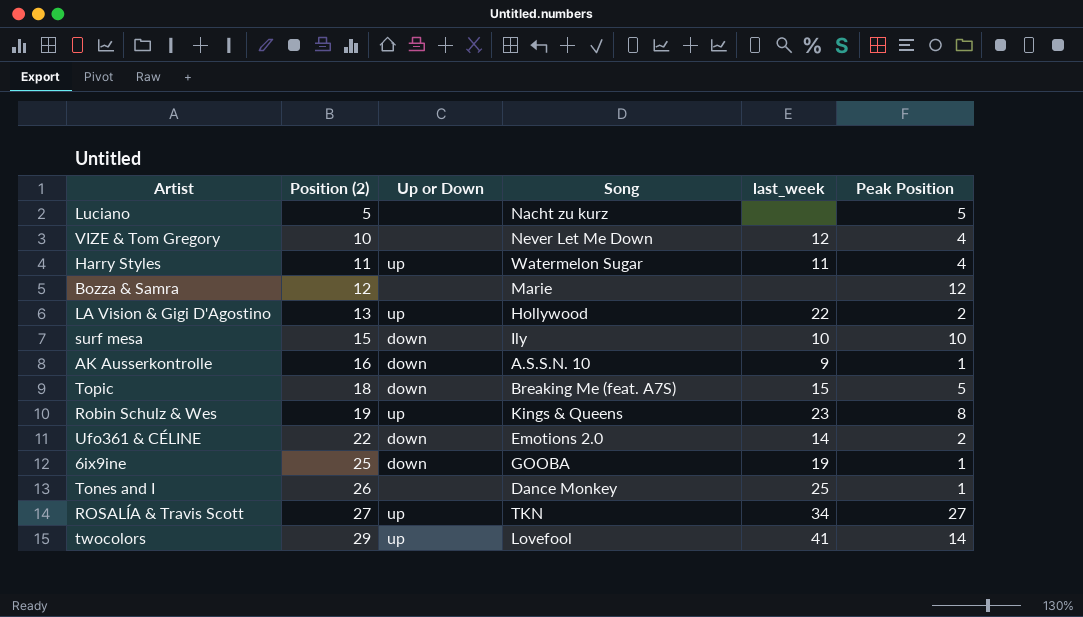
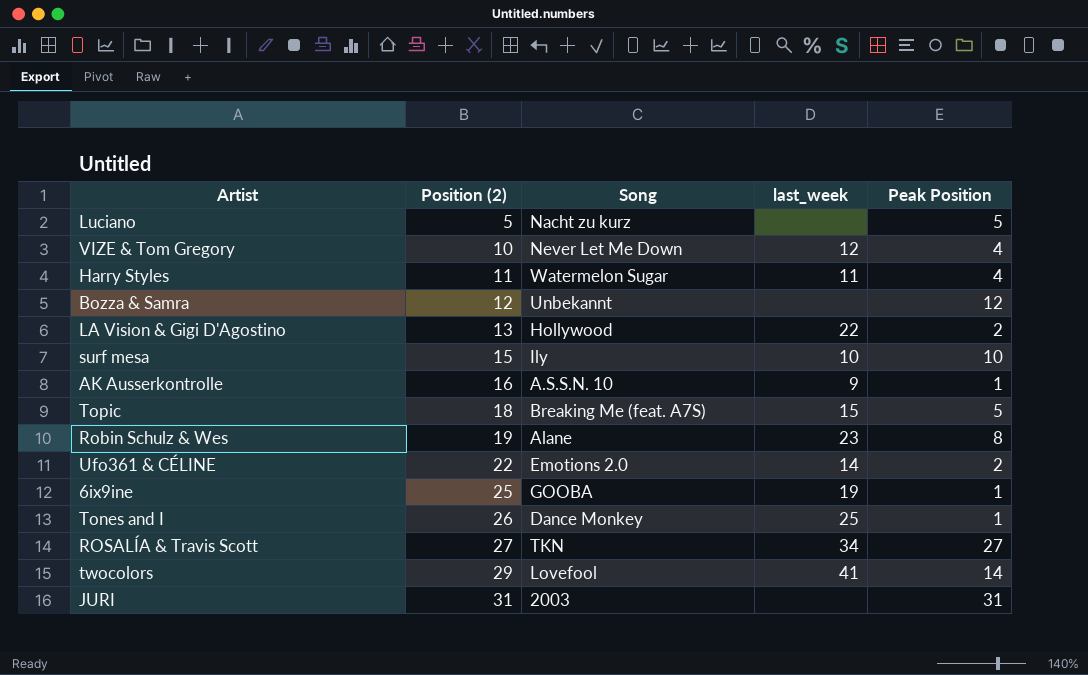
column Up or Down | position: 3 -> none
Bozza & Samra | Song: Marie -> Unbekannt
Robin Schulz & Wes | Song: Kings & Queens -> Alane
row JURI: none -> 31 | 2003 | none | 31

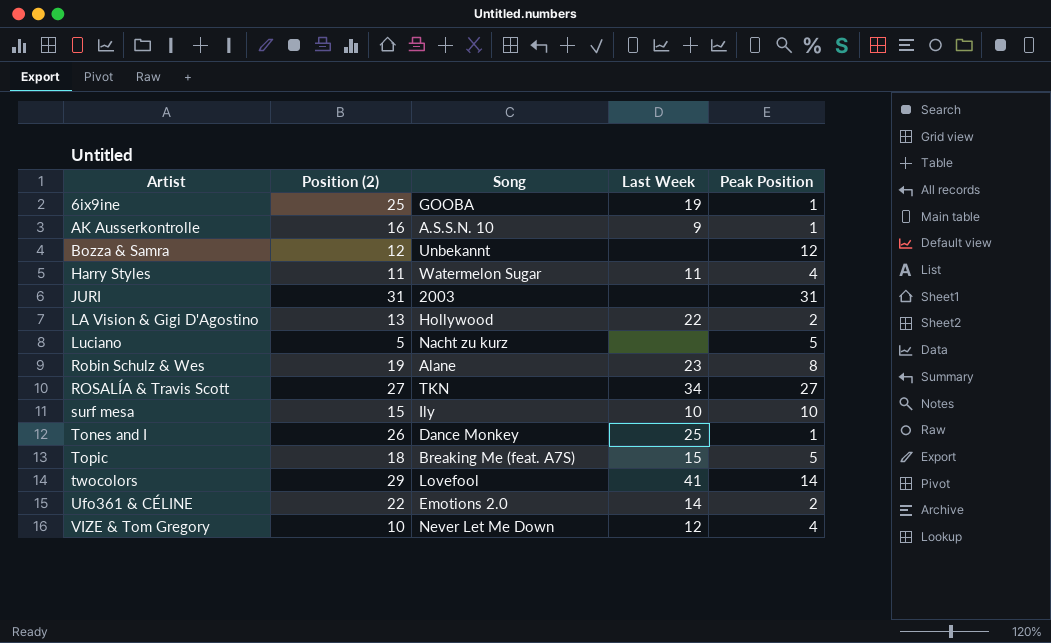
row order: Position (2) ascending -> Artist ascending
column name: last_week -> Last Week

